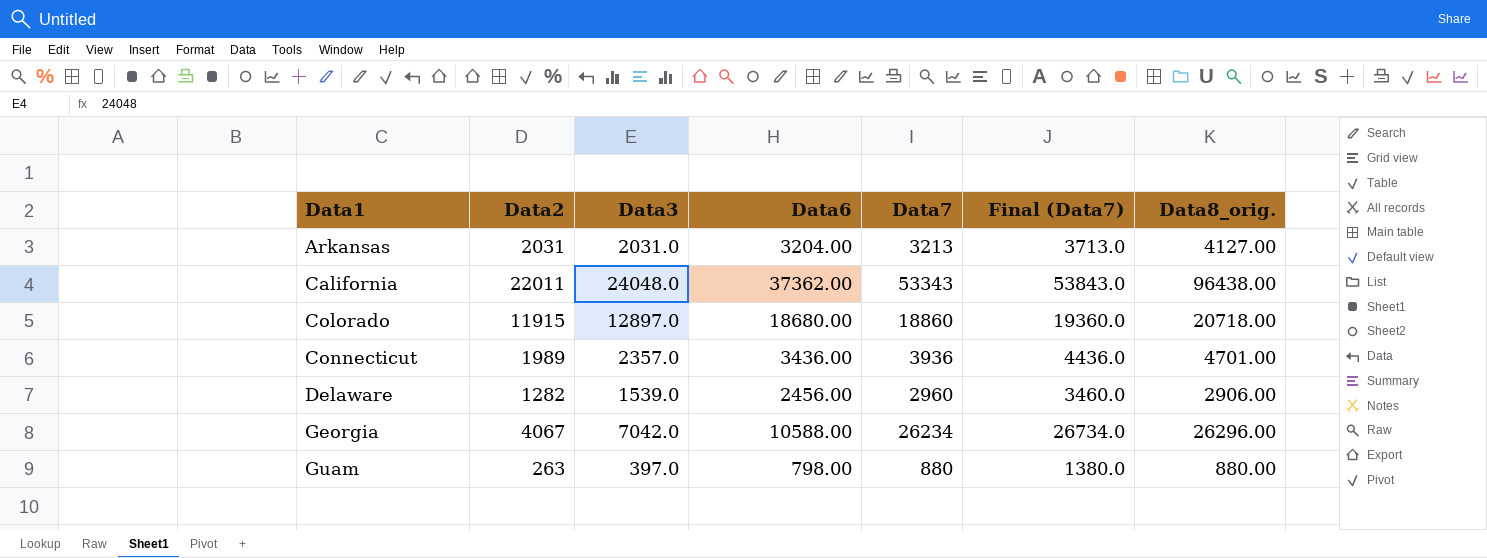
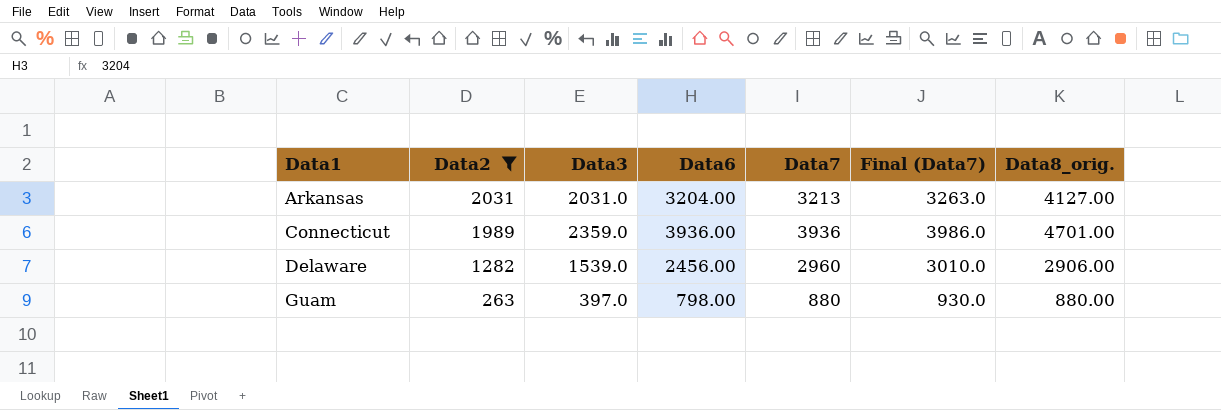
filter: none -> Data2 <= 2031
column Final (Data7) | formula: [Data7] + 500 -> [Data7] + 50
Connecticut | Data3: 2357.0 -> 2359.0
Connecticut | Data6: 3436.00 -> 3936.00

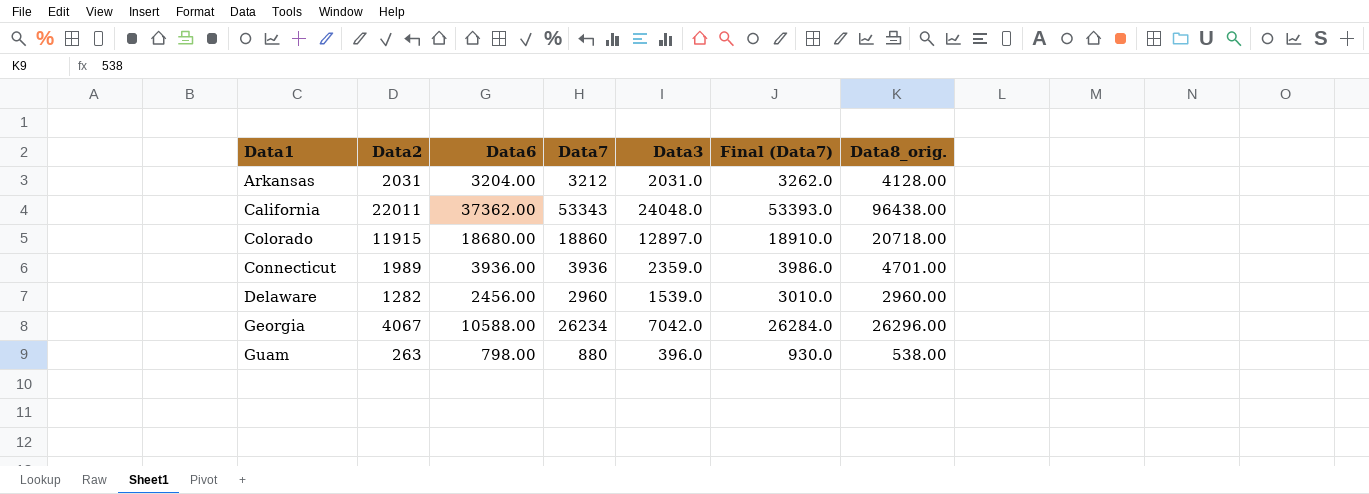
filter: Data2 <= 2031 -> none
column Data3 | position: 3 -> 5
Arkansas | Data7: 3213 -> 3212
Arkansas | Final (Data7): 3263.0 -> 3262.0
Arkansas | Data8_orig.: 4127.00 -> 4128.00
Delaware | Data8_orig.: 2906.00 -> 2960.00
Guam | Data3: 397.0 -> 396.0
Guam | Data8_orig.: 880.00 -> 538.00

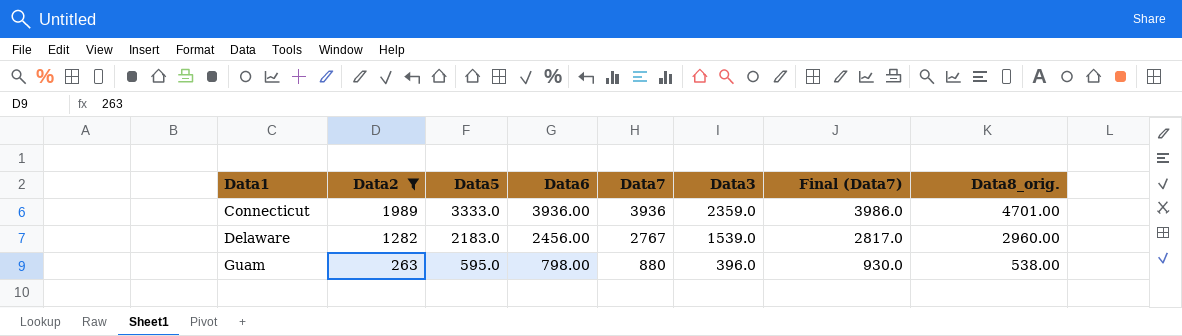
filter: none -> Data2 <= 1989
column Data5 | position: none -> 3
Delaware | Data7: 2960 -> 2767
Delaware | Final (Data7): 3010.0 -> 2817.0

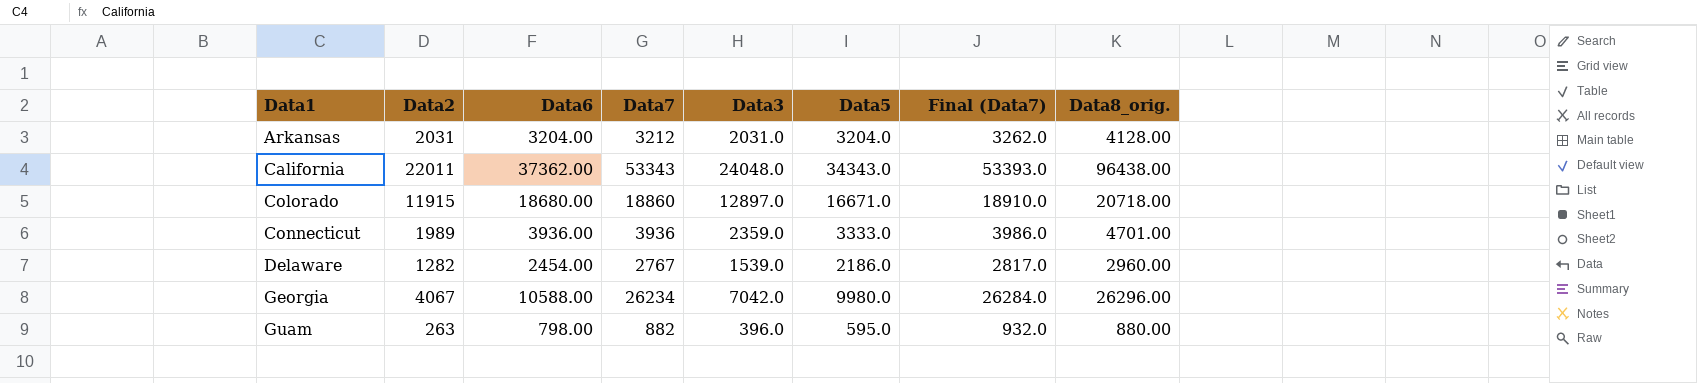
filter: Data2 <= 1989 -> none
column Data5 | position: 3 -> 6
Delaware | Data6: 2456.00 -> 2454.00
Delaware | Data5: 2183.0 -> 2186.0
Guam | Data7: 880 -> 882
Guam | Final (Data7): 930.0 -> 932.0
Guam | Data8_orig.: 538.00 -> 880.00

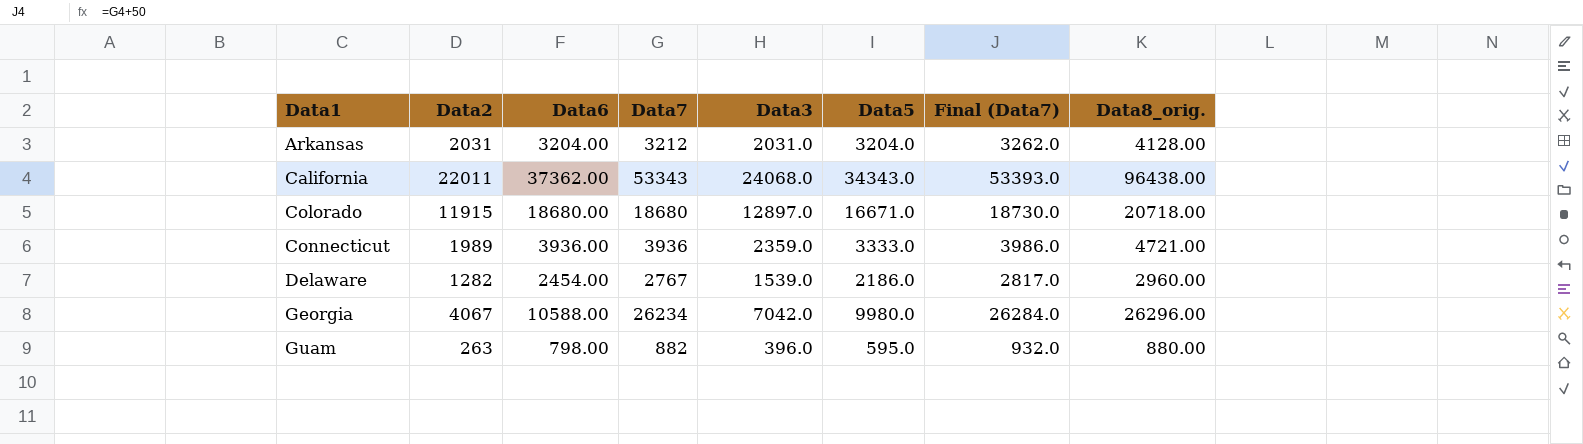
California | Data3: 24048.0 -> 24068.0
Colorado | Data7: 18860 -> 18680
Colorado | Final (Data7): 18910.0 -> 18730.0
Connecticut | Data8_orig.: 4701.00 -> 4721.00

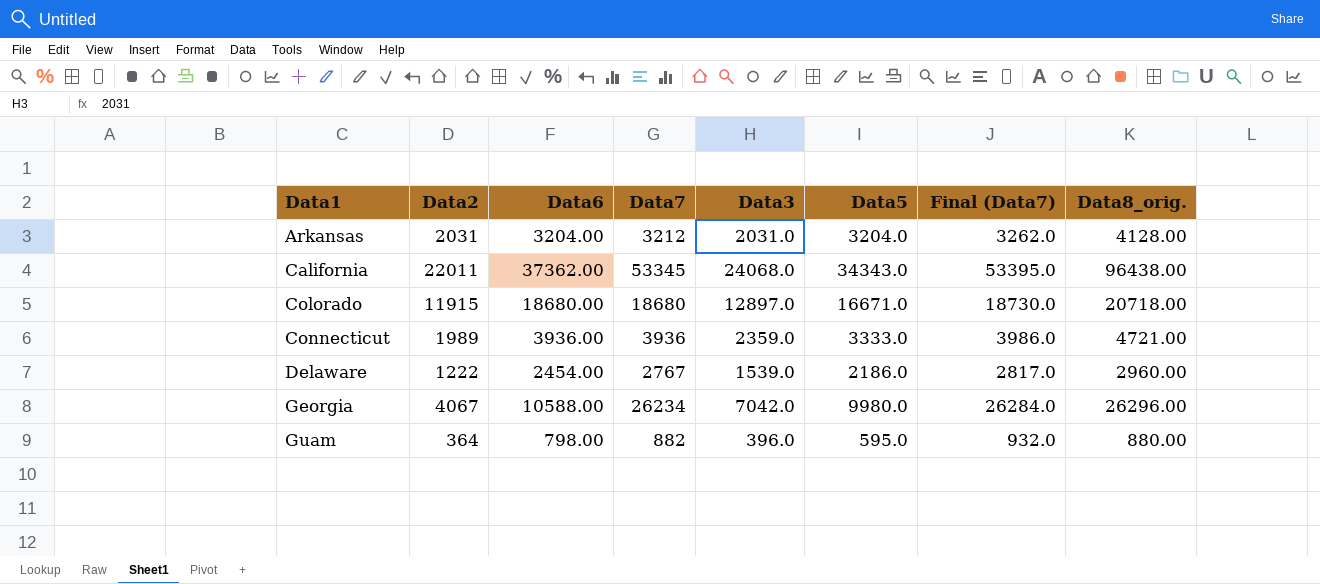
California | Data7: 53343 -> 53345
California | Final (Data7): 53393.0 -> 53395.0
Delaware | Data2: 1282 -> 1222
Guam | Data2: 263 -> 364

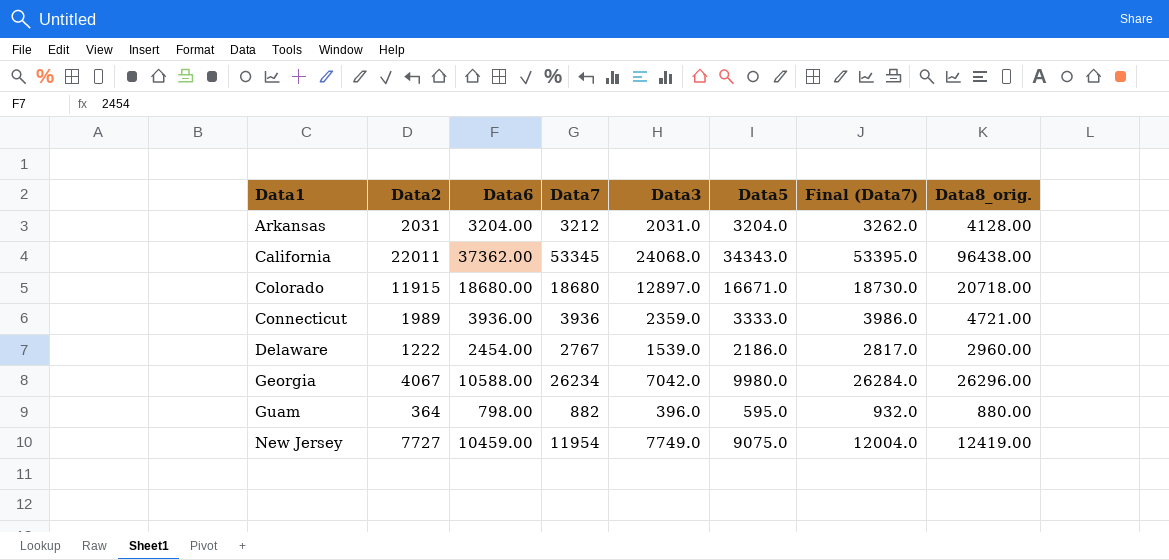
row New Jersey: none -> 7727 | 10459.00 | 11954 | 7749.0 | 9075.0 | 12004.0 | 12419.00

